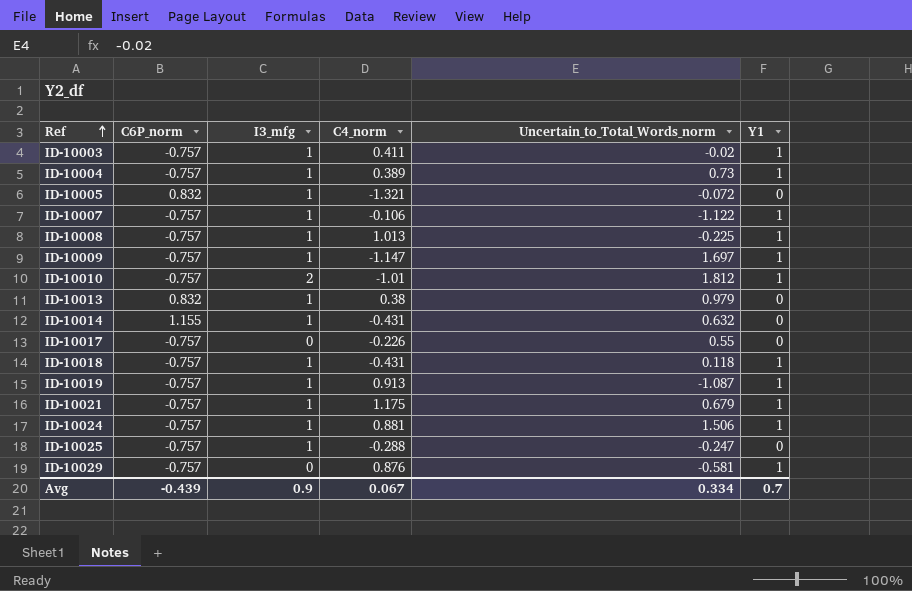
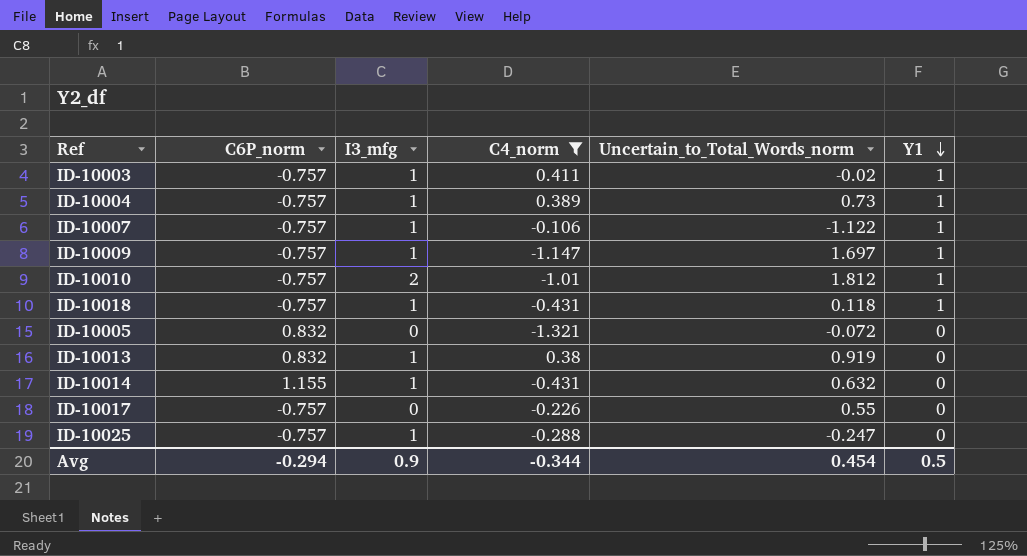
filter: none -> C4_norm <= 0.411
row order: Ref ascending -> Y1 descending
ID-10005 | I3_mfg: 1 -> 0
ID-10013 | Uncertain_to_Total_Words_norm: 0.979 -> 0.919
Avg | C6P_norm: -0.439 -> -0.294
Avg | C4_norm: 0.067 -> -0.344
Avg | Uncertain_to_Total_Words_norm: 0.334 -> 0.454
Avg | Y1: 0.7 -> 0.5

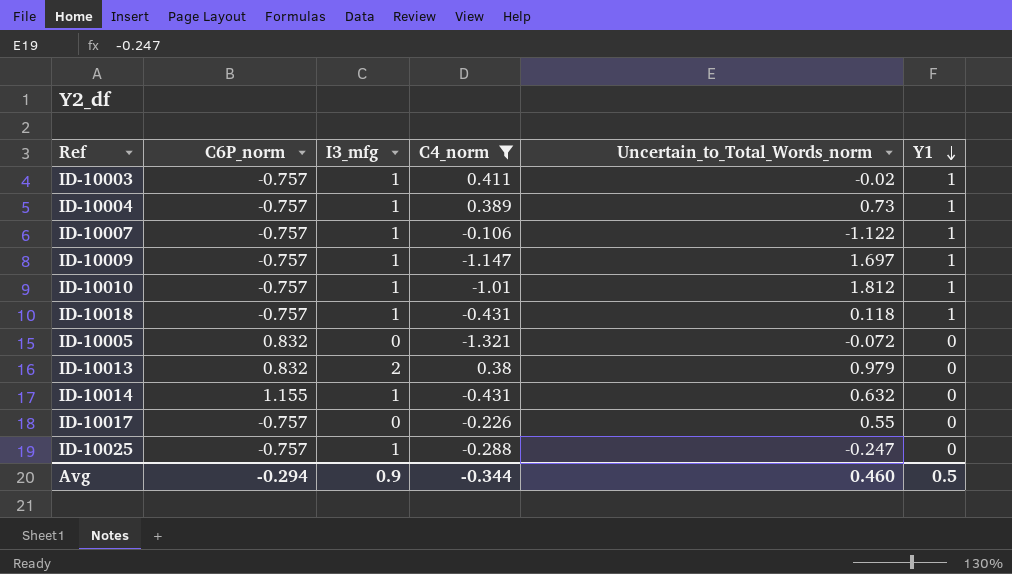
ID-10010 | I3_mfg: 2 -> 1
ID-10013 | I3_mfg: 1 -> 2
ID-10013 | Uncertain_to_Total_Words_norm: 0.919 -> 0.979
Avg | Uncertain_to_Total_Words_norm: 0.454 -> 0.460

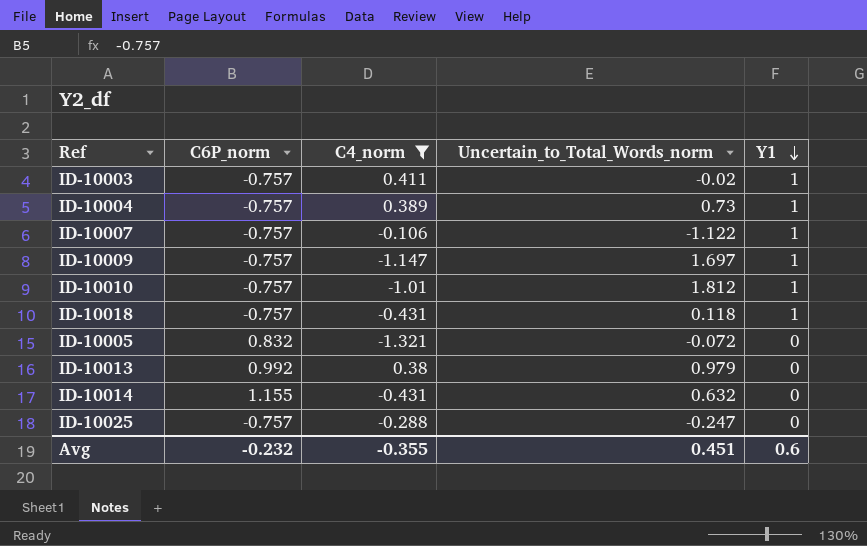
column I3_mfg | position: 3 -> none
row ID-10017: -0.757 | 0 | -0.226 | 0.55 | 0 -> none
ID-10013 | C6P_norm: 0.832 -> 0.992
Avg | C6P_norm: -0.294 -> -0.232
Avg | C4_norm: -0.344 -> -0.355
Avg | Uncertain_to_Total_Words_norm: 0.460 -> 0.451
Avg | Y1: 0.5 -> 0.6

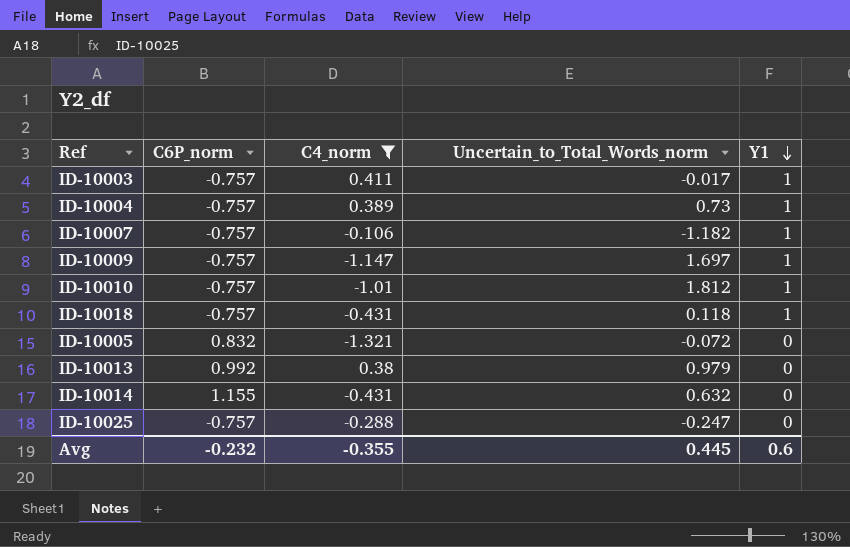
ID-10003 | Uncertain_to_Total_Words_norm: -0.02 -> -0.017
ID-10007 | Uncertain_to_Total_Words_norm: -1.122 -> -1.182
Avg | Uncertain_to_Total_Words_norm: 0.451 -> 0.445

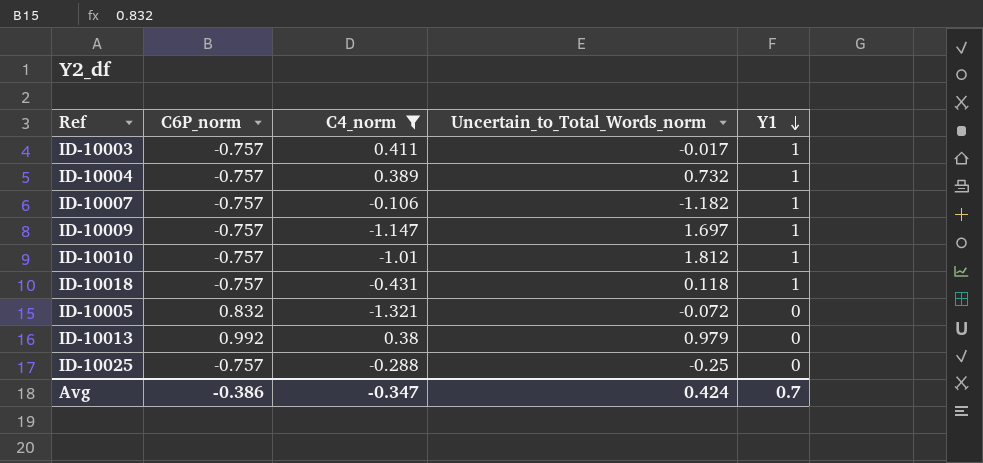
row ID-10014: 1.155 | -0.431 | 0.632 | 0 -> none
ID-10004 | Uncertain_to_Total_Words_norm: 0.73 -> 0.732
ID-10025 | Uncertain_to_Total_Words_norm: -0.247 -> -0.25
Avg | C6P_norm: -0.232 -> -0.386
Avg | C4_norm: -0.355 -> -0.347
Avg | Uncertain_to_Total_Words_norm: 0.445 -> 0.424
Avg | Y1: 0.6 -> 0.7

